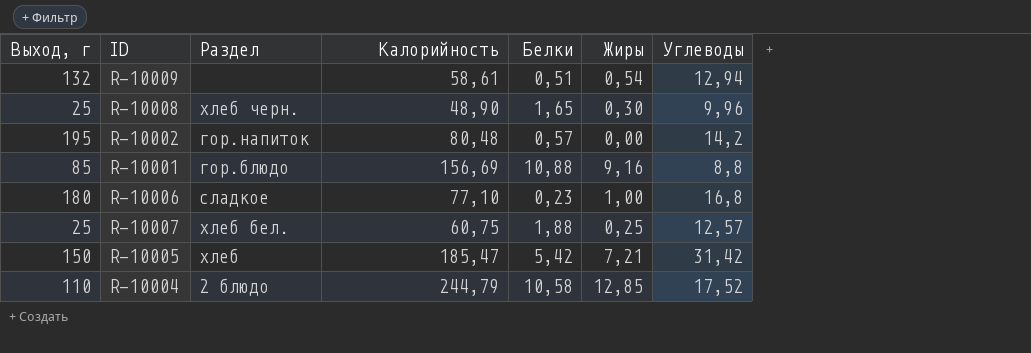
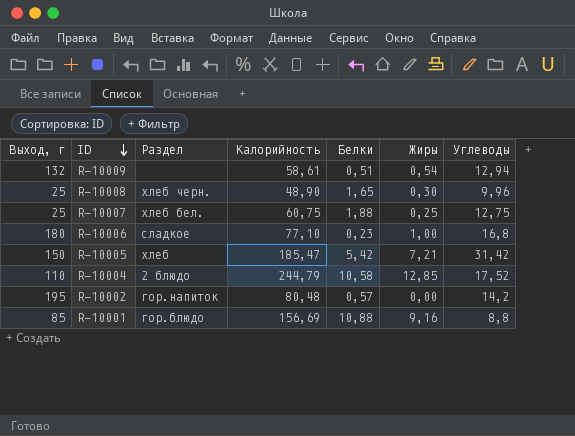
row order: none -> ID descending
R-10007 | Углеводы: 12,57 -> 12,75

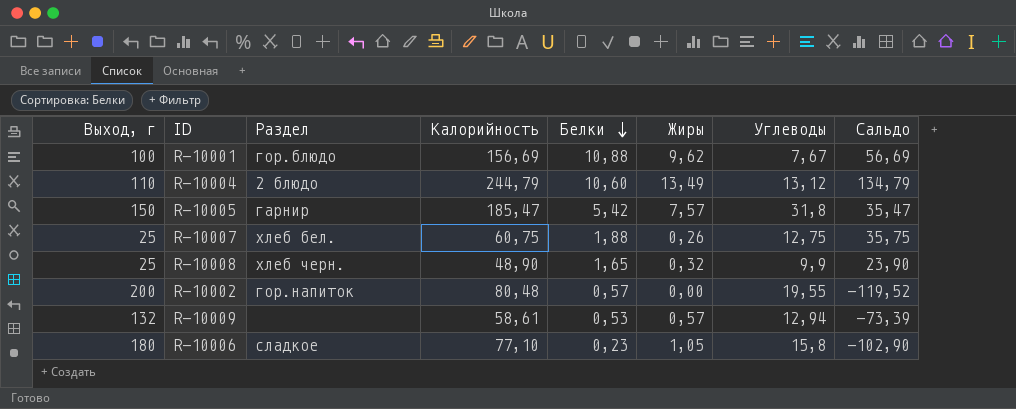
row order: ID descending -> Белки descending
column Сальдо | formula: none -> [Калорийность] - [Выход, г]
R-10001 | Выход, г: 85 -> 100
R-10001 | Жиры: 9,16 -> 9,62
R-10001 | Углеводы: 8,8 -> 7,67
R-10004 | Белки: 10,58 -> 10,60
R-10004 | Жиры: 12,85 -> 13,49
R-10004 | Углеводы: 17,52 -> 13,12
R-10005 | Раздел: хлеб -> гарнир
R-10005 | Жиры: 7,21 -> 7,57
R-10005 | Углеводы: 31,42 -> 31,8
R-10007 | Жиры: 0,25 -> 0,26
R-10008 | Жиры: 0,30 -> 0,32
R-10008 | Углеводы: 9,96 -> 9,9
R-10002 | Выход, г: 195 -> 200
R-10002 | Углеводы: 14,2 -> 19,55
R-10009 | Белки: 0,51 -> 0,53
R-10009 | Жиры: 0,54 -> 0,57
R-10006 | Жиры: 1,00 -> 1,05
R-10006 | Углеводы: 16,8 -> 15,8

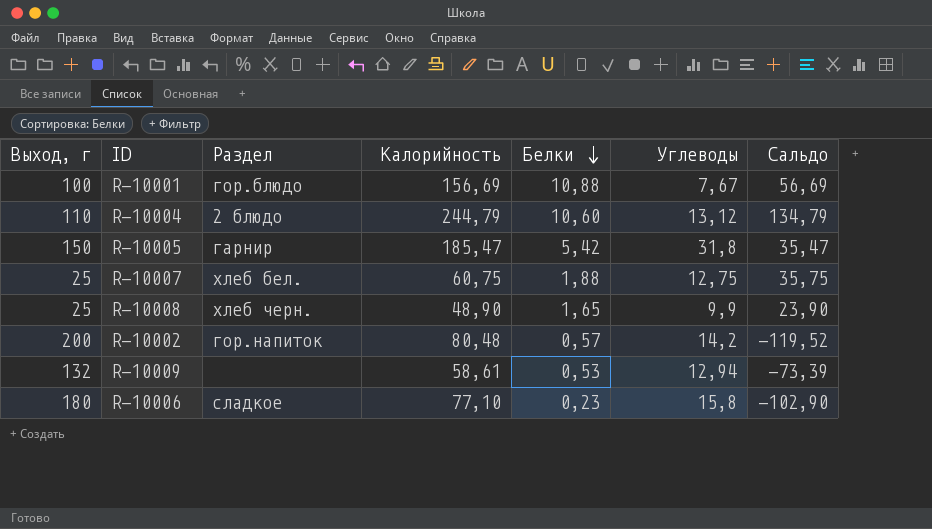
column Жиры | position: 6 -> none
R-10002 | Углеводы: 19,55 -> 14,2

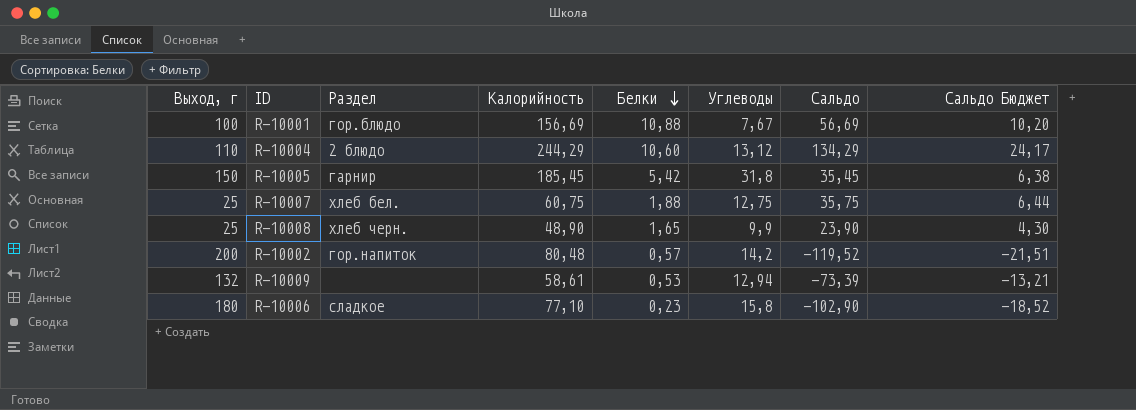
column Сальдо Бюджет | formula: none -> [Сальдо] * 0,18
R-10004 | Калорийность: 244,79 -> 244,29
R-10004 | Сальдо: 134,79 -> 134,29
R-10005 | Калорийность: 185,47 -> 185,45
R-10005 | Сальдо: 35,47 -> 35,45

